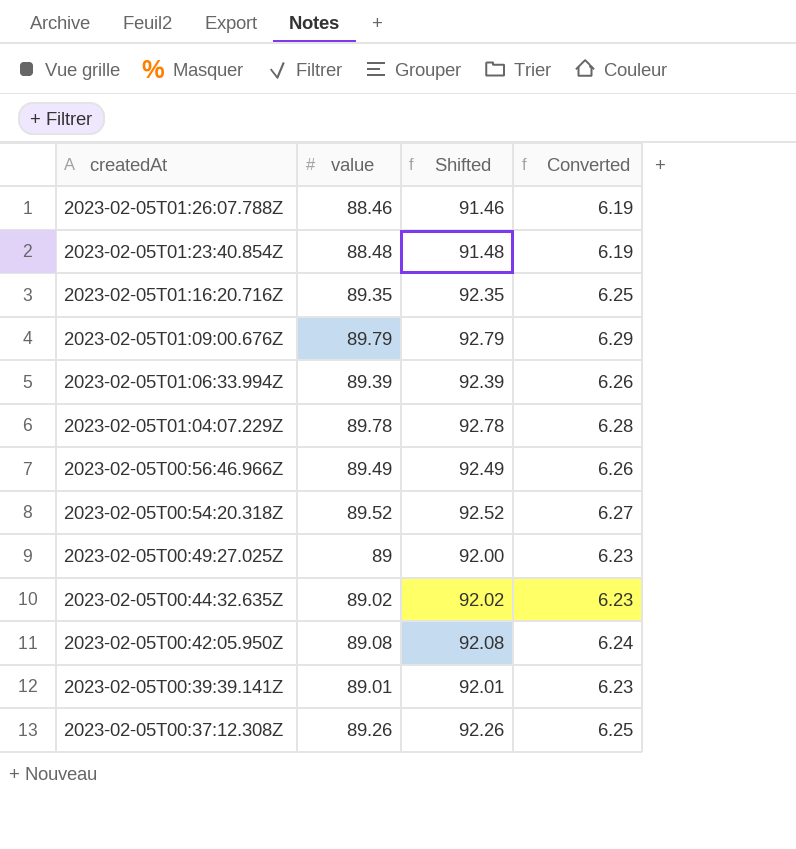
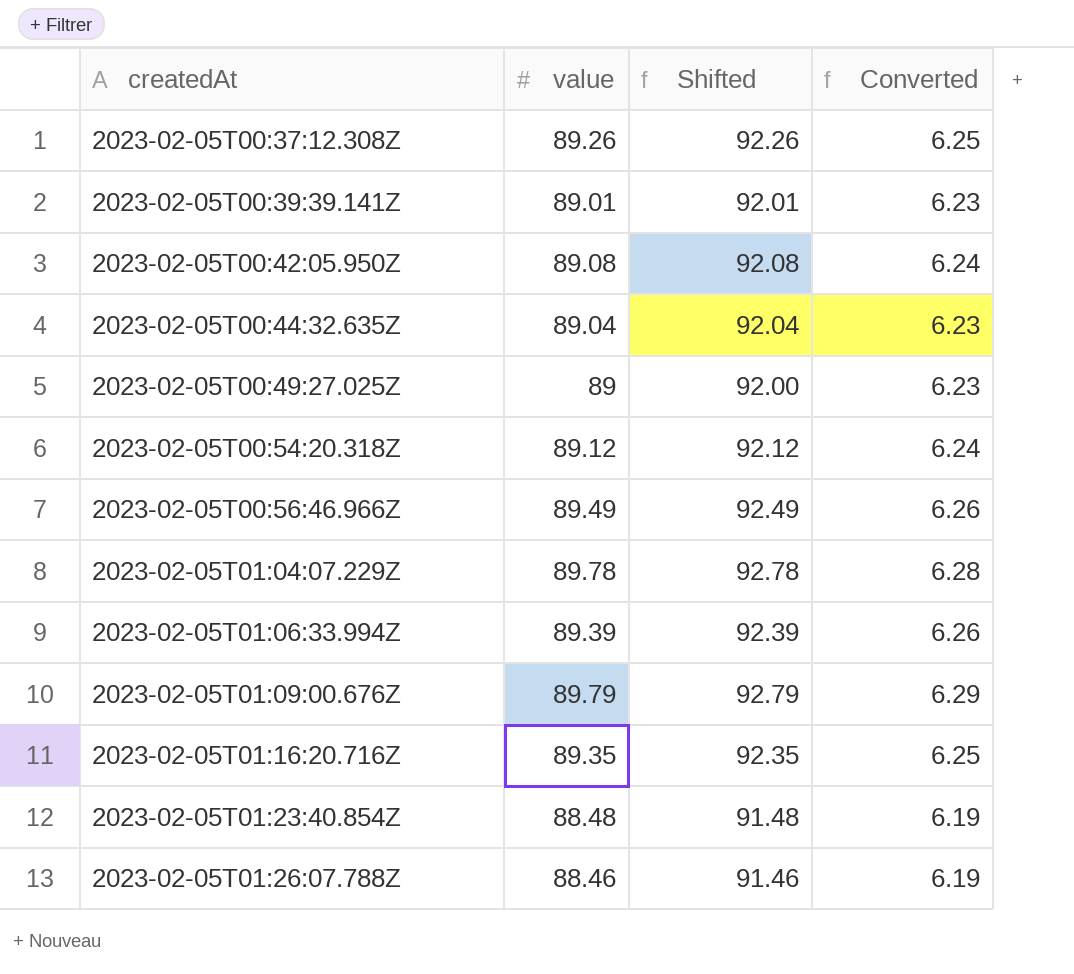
row order: createdAt descending -> createdAt ascending
2023-02-05T00:44:32.635Z | value: 89.02 -> 89.04
2023-02-05T00:44:32.635Z | Shifted: 92.02 -> 92.04
2023-02-05T00:54:20.318Z | value: 89.52 -> 89.12
2023-02-05T00:54:20.318Z | Shifted: 92.52 -> 92.12
2023-02-05T00:54:20.318Z | Converted: 6.27 -> 6.24

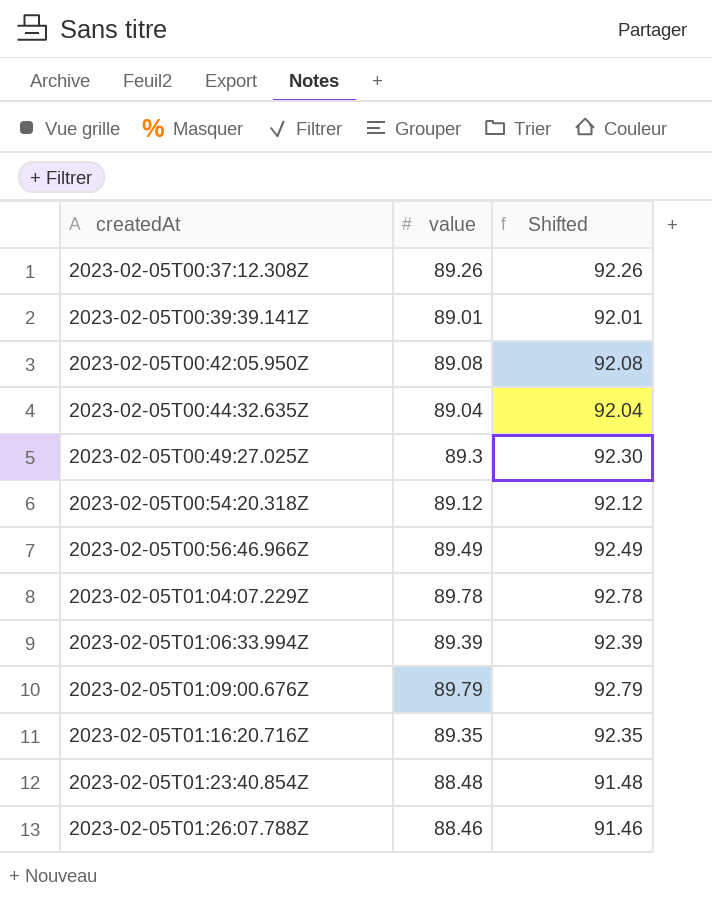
column Converted | formula: [value] * 0.07 -> none
2023-02-05T00:49:27.025Z | value: 89 -> 89.3
2023-02-05T00:49:27.025Z | Shifted: 92.00 -> 92.30

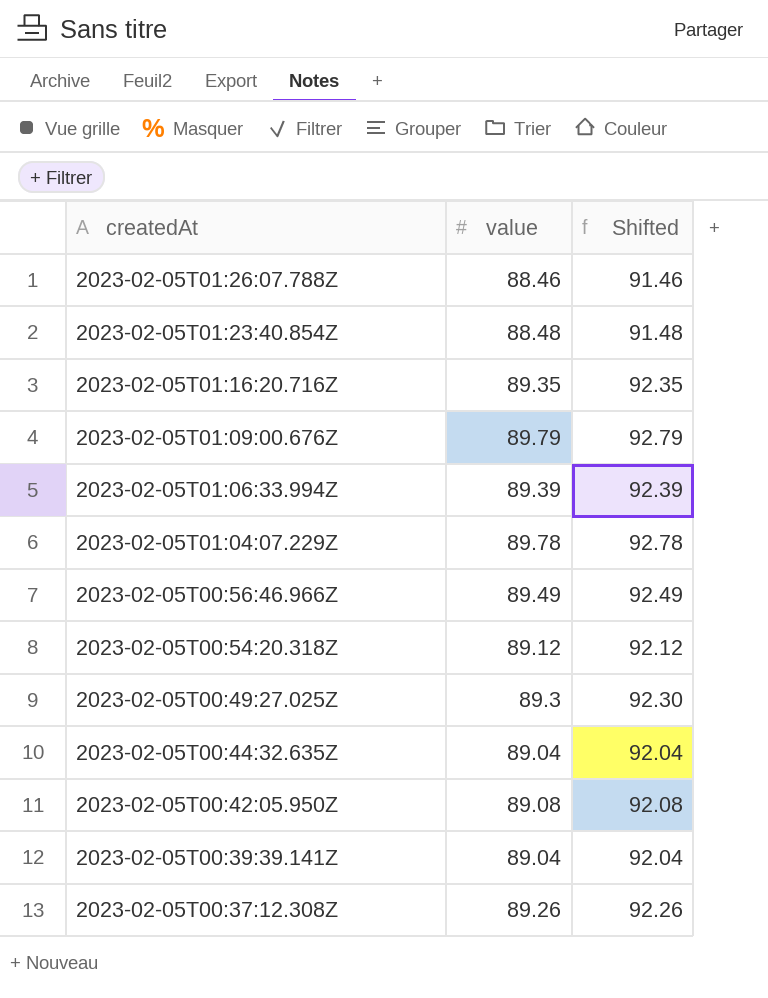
row order: createdAt ascending -> createdAt descending
2023-02-05T00:39:39.141Z | value: 89.01 -> 89.04
2023-02-05T00:39:39.141Z | Shifted: 92.01 -> 92.04

